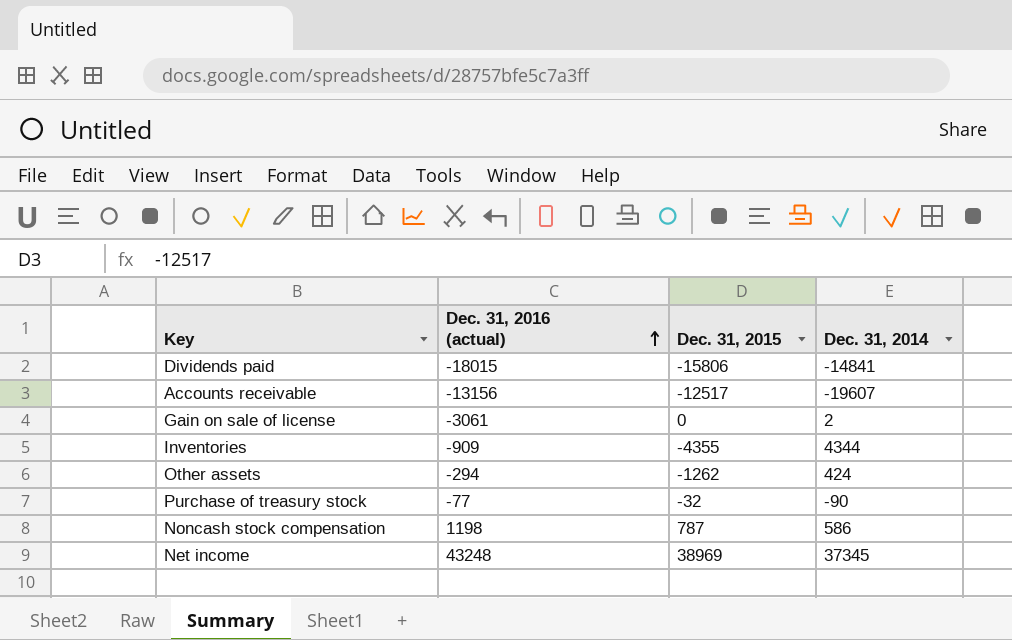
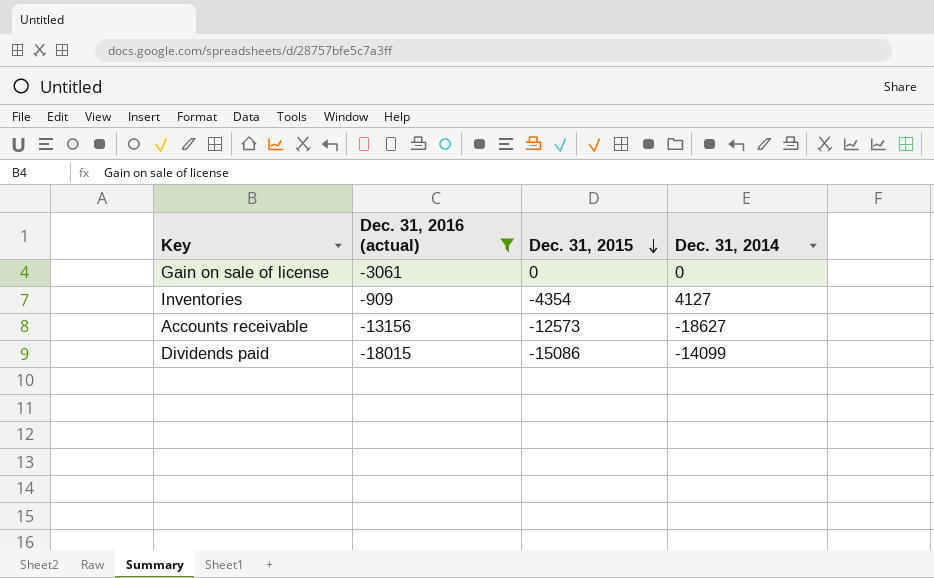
filter: none -> Dec. 31, 2016 (actual) <= -909
row order: Dec. 31, 2016 (actual) ascending -> Dec. 31, 2015 descending
Gain on sale of license | Dec. 31, 2014: 2 -> 0
Inventories | Dec. 31, 2015: -4355 -> -4354
Inventories | Dec. 31, 2014: 4344 -> 4127
Accounts receivable | Dec. 31, 2015: -12517 -> -12573
Accounts receivable | Dec. 31, 2014: -19607 -> -18627
Dividends paid | Dec. 31, 2015: -15806 -> -15086
Dividends paid | Dec. 31, 2014: -14841 -> -14099

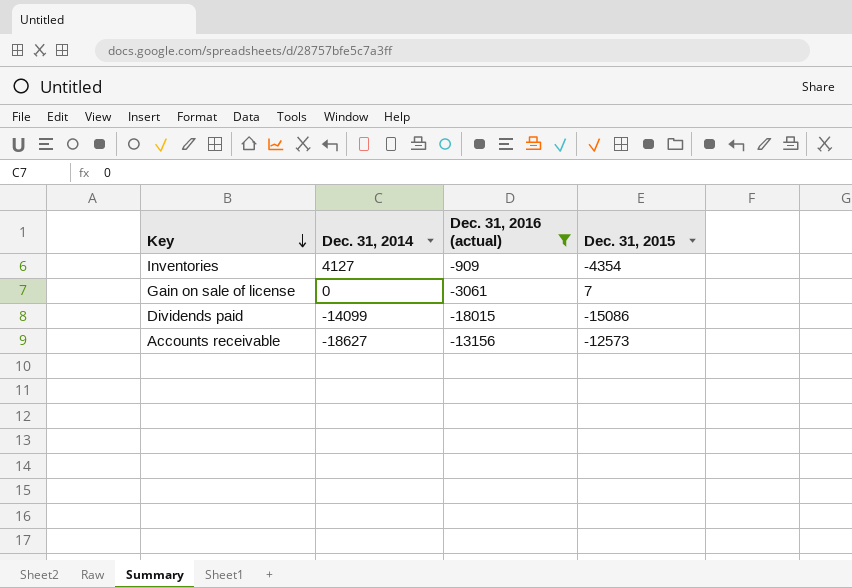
row order: Dec. 31, 2015 descending -> Key descending
column Dec. 31, 2014 | position: 4 -> 2
Gain on sale of license | Dec. 31, 2015: 0 -> 7

